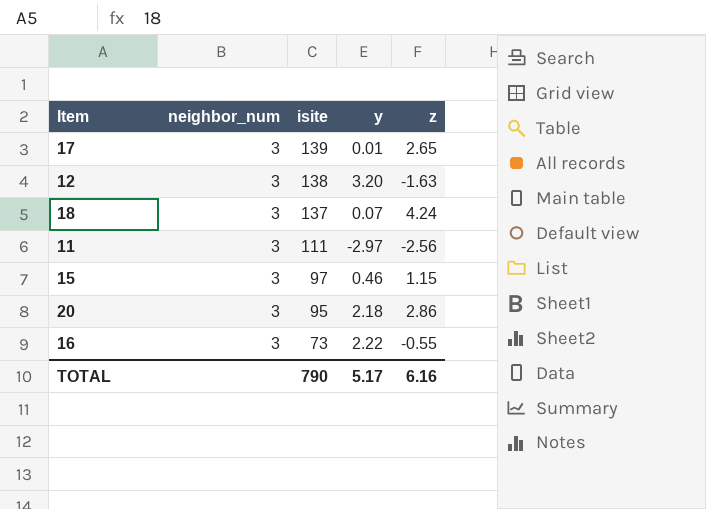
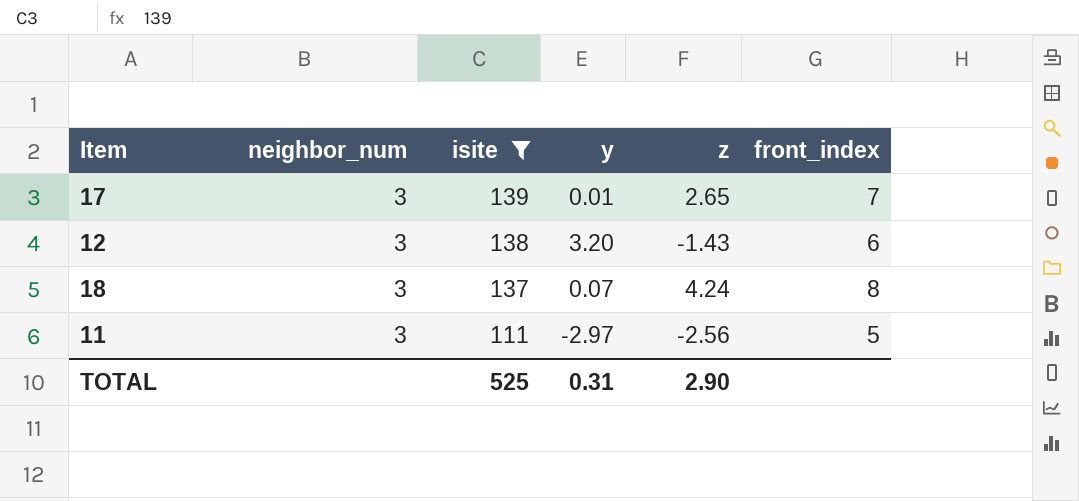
filter: none -> isite >= 111
column front_index | position: none -> 6
12 | z: -1.63 -> -1.43
TOTAL | isite: 790 -> 525
TOTAL | y: 5.17 -> 0.31
TOTAL | z: 6.16 -> 2.90

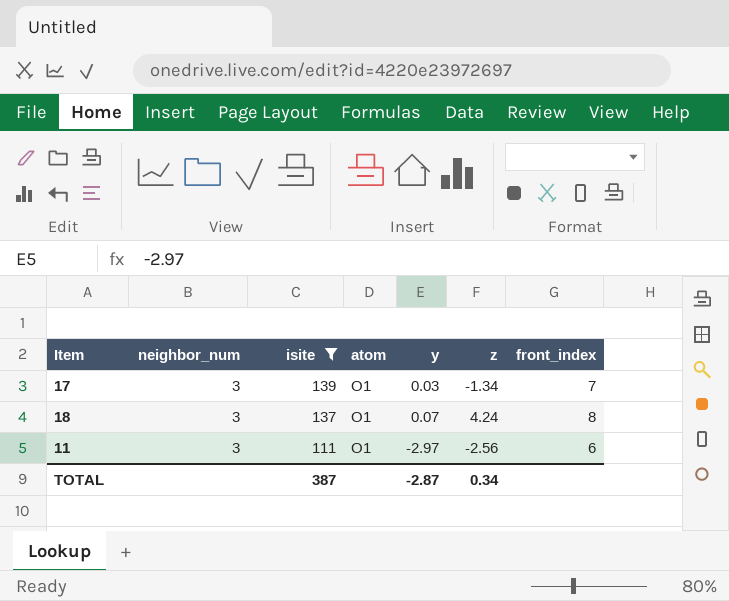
column atom | position: none -> 4
row 12: 3 | 138 | 3.20 | -1.43 | 6 -> none
17 | y: 0.01 -> 0.03
17 | z: 2.65 -> -1.34
11 | front_index: 5 -> 6
TOTAL | isite: 525 -> 387
TOTAL | y: 0.31 -> -2.87
TOTAL | z: 2.90 -> 0.34

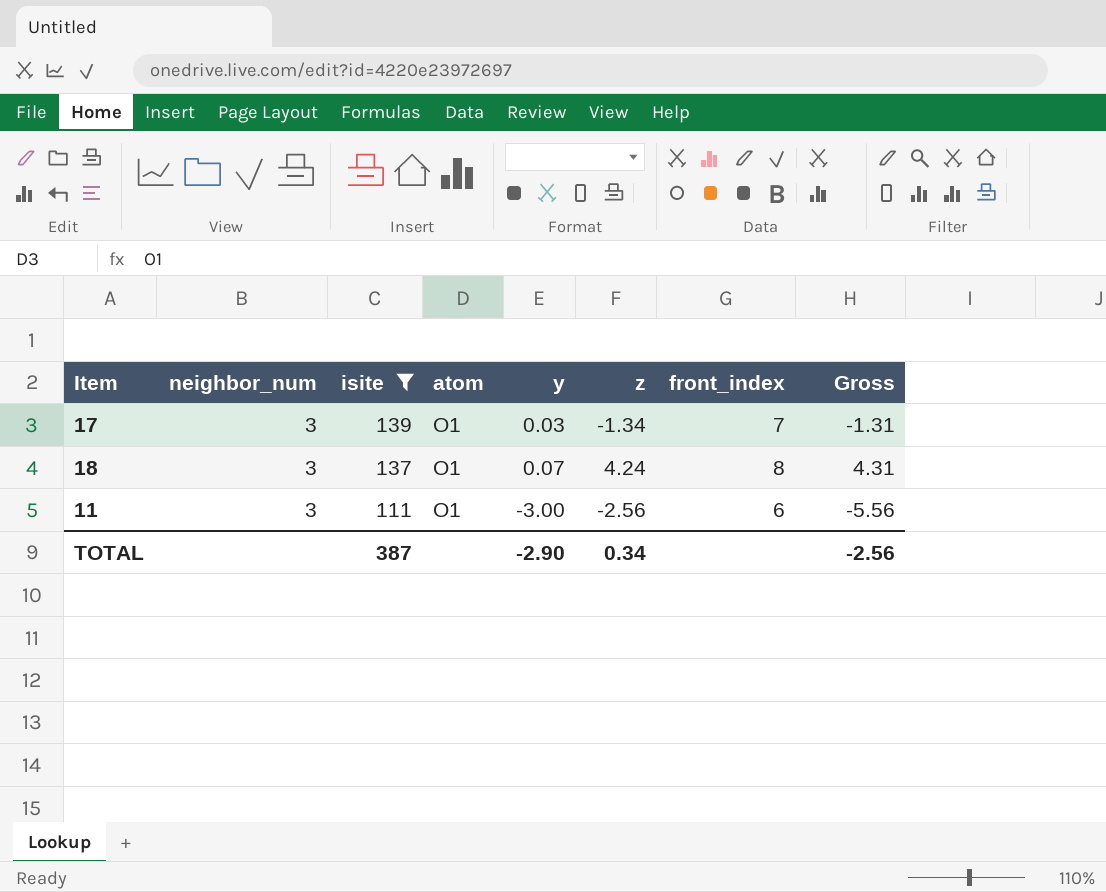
column Gross | formula: none -> [y] + [z]
11 | y: -2.97 -> -3.00
TOTAL | y: -2.87 -> -2.90

